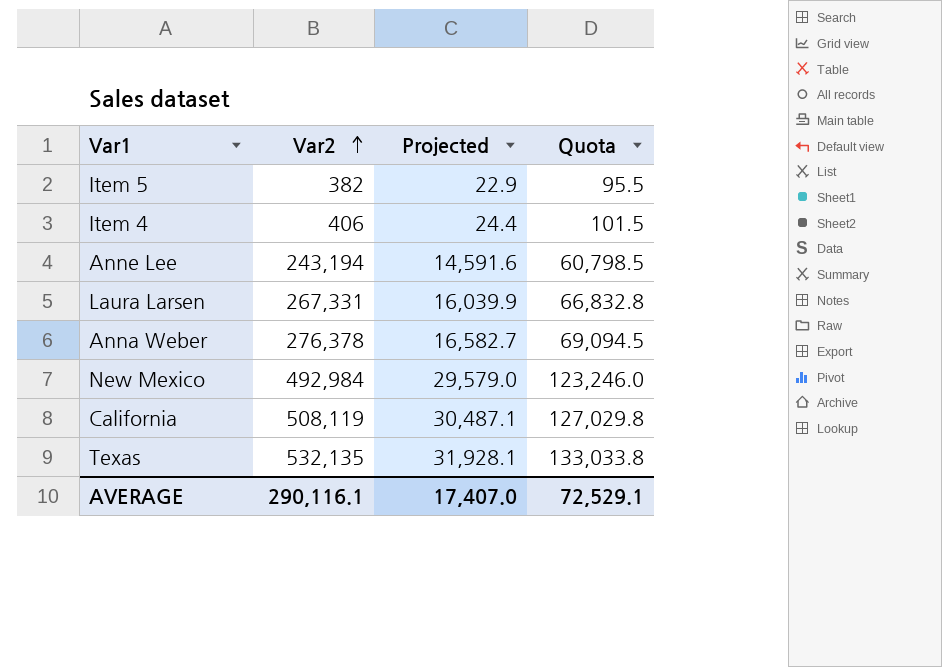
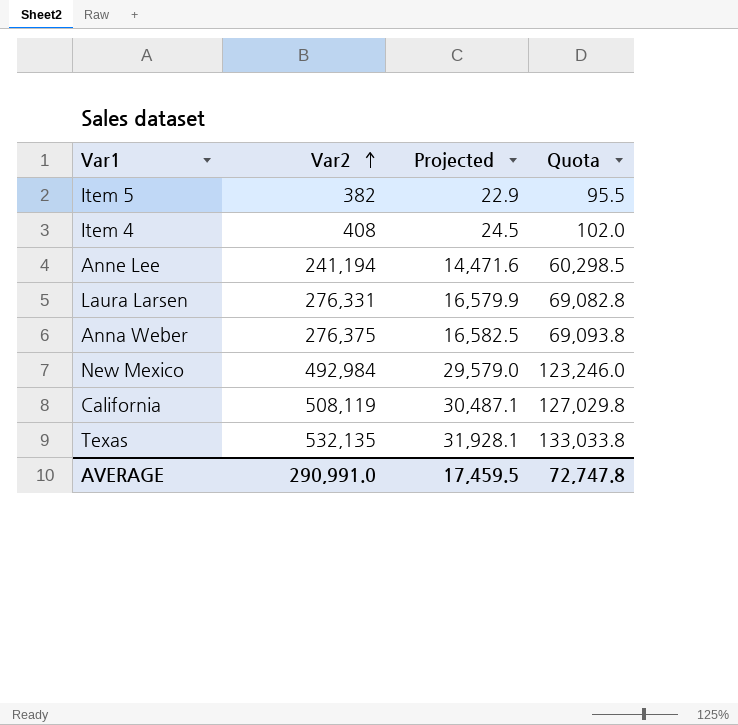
Item 4 | Var2: 406 -> 408
Item 4 | Projected: 24.4 -> 24.5
Item 4 | Quota: 101.5 -> 102.0
Anne Lee | Var2: 243,194 -> 241,194
Anne Lee | Projected: 14,591.6 -> 14,471.6
Anne Lee | Quota: 60,798.5 -> 60,298.5
Laura Larsen | Var2: 267,331 -> 276,331
Laura Larsen | Projected: 16,039.9 -> 16,579.9
Laura Larsen | Quota: 66,832.8 -> 69,082.8
Anna Weber | Var2: 276,378 -> 276,375
Anna Weber | Projected: 16,582.7 -> 16,582.5
Anna Weber | Quota: 69,094.5 -> 69,093.8
AVERAGE | Var2: 290,116.1 -> 290,991.0
AVERAGE | Projected: 17,407.0 -> 17,459.5
AVERAGE | Quota: 72,529.1 -> 72,747.8

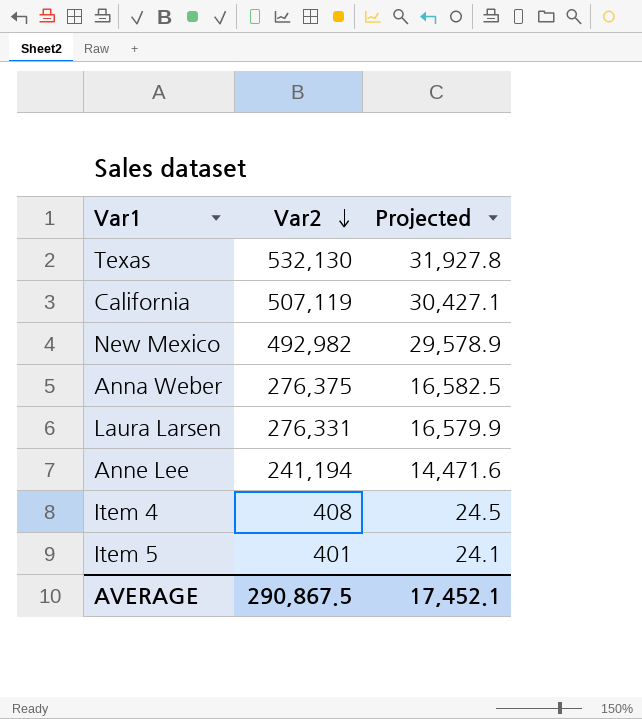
row order: Var2 ascending -> Var2 descending
column Quota | formula: [Var2] * 0.25 -> none
Texas | Var2: 532,135 -> 532,130
Texas | Projected: 31,928.1 -> 31,927.8
California | Var2: 508,119 -> 507,119
California | Projected: 30,487.1 -> 30,427.1
New Mexico | Var2: 492,984 -> 492,982
New Mexico | Projected: 29,579.0 -> 29,578.9
Item 5 | Var2: 382 -> 401
Item 5 | Projected: 22.9 -> 24.1
AVERAGE | Var2: 290,991.0 -> 290,867.5
AVERAGE | Projected: 17,459.5 -> 17,452.1

